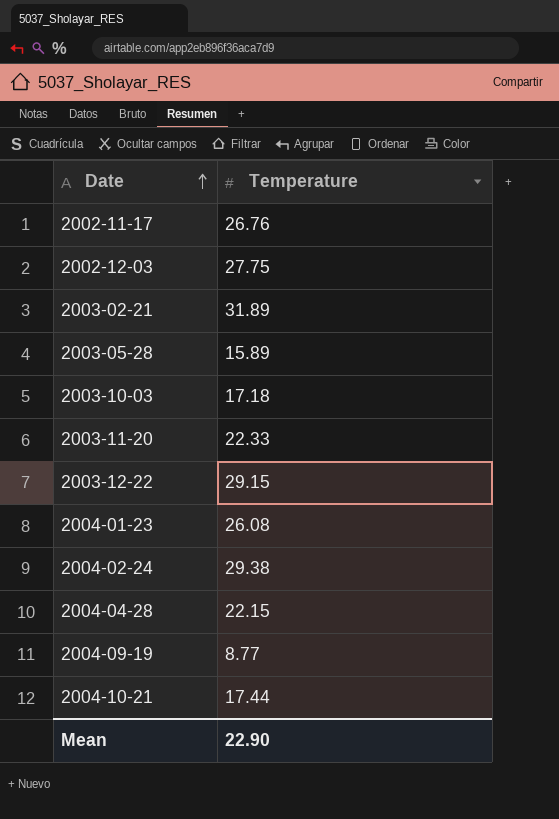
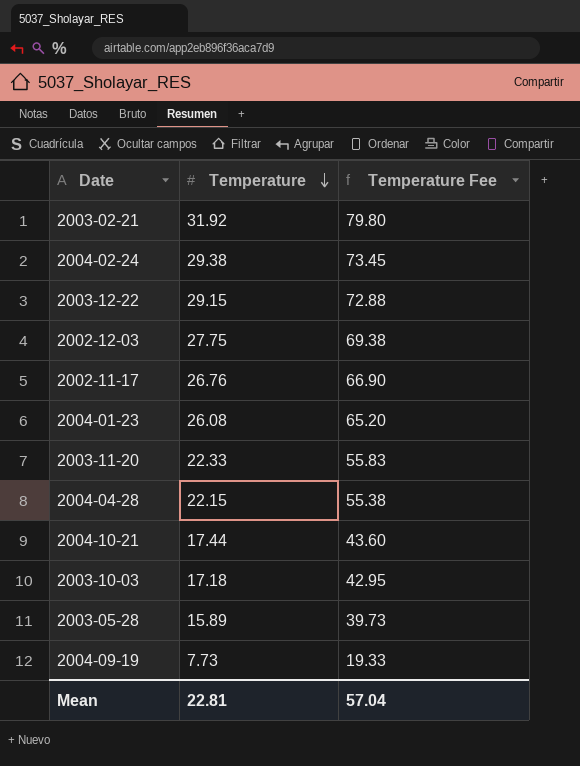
row order: Date ascending -> Temperature descending
column Temperature Fee | formula: none -> [Temperature] * 2.5
2003-02-21 | Temperature: 31.89 -> 31.92
2004-09-19 | Temperature: 8.77 -> 7.73
Mean | Temperature: 22.90 -> 22.81

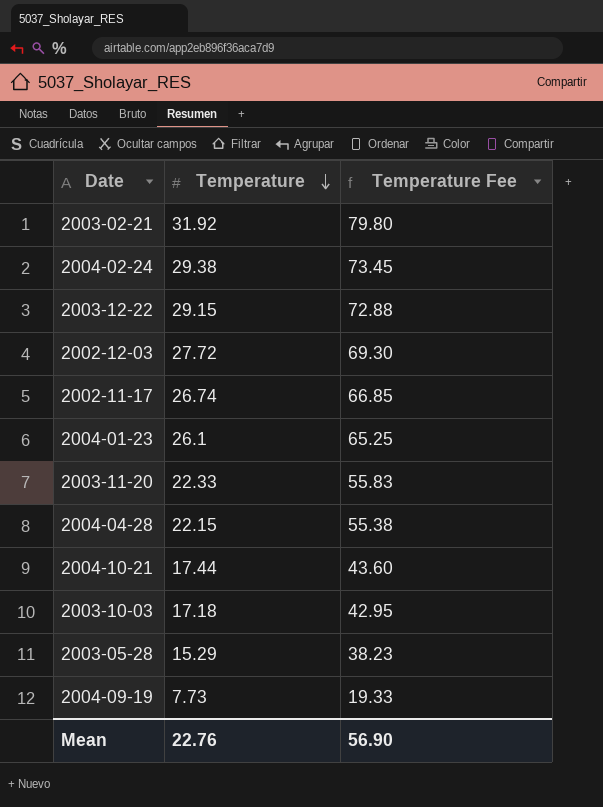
2002-12-03 | Temperature: 27.75 -> 27.72
2002-12-03 | Temperature Fee: 69.38 -> 69.30
2002-11-17 | Temperature: 26.76 -> 26.74
2002-11-17 | Temperature Fee: 66.90 -> 66.85
2004-01-23 | Temperature: 26.08 -> 26.1
2004-01-23 | Temperature Fee: 65.20 -> 65.25
2003-05-28 | Temperature: 15.89 -> 15.29
2003-05-28 | Temperature Fee: 39.73 -> 38.23
Mean | Temperature: 22.81 -> 22.76
Mean | Temperature Fee: 57.04 -> 56.90

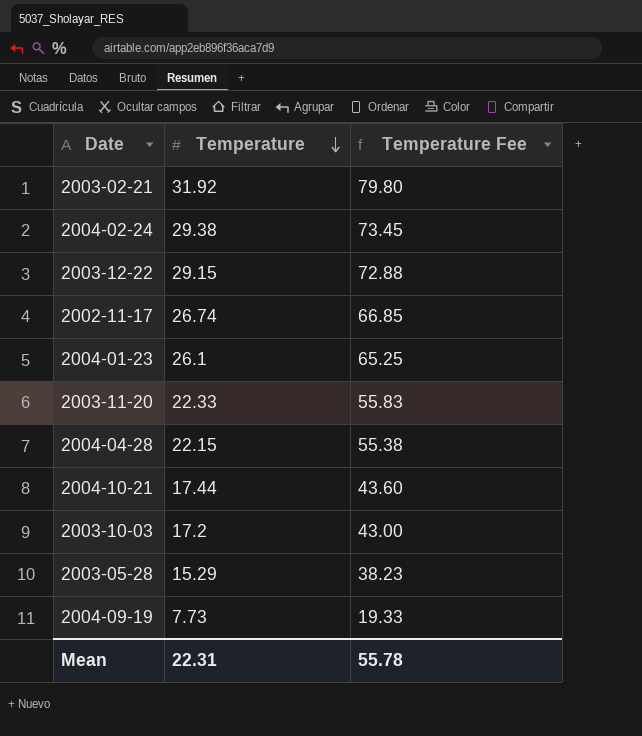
row 2002-12-03: 27.72 | 69.30 -> none
2003-10-03 | Temperature: 17.18 -> 17.2
2003-10-03 | Temperature Fee: 42.95 -> 43.00
Mean | Temperature: 22.76 -> 22.31
Mean | Temperature Fee: 56.90 -> 55.78

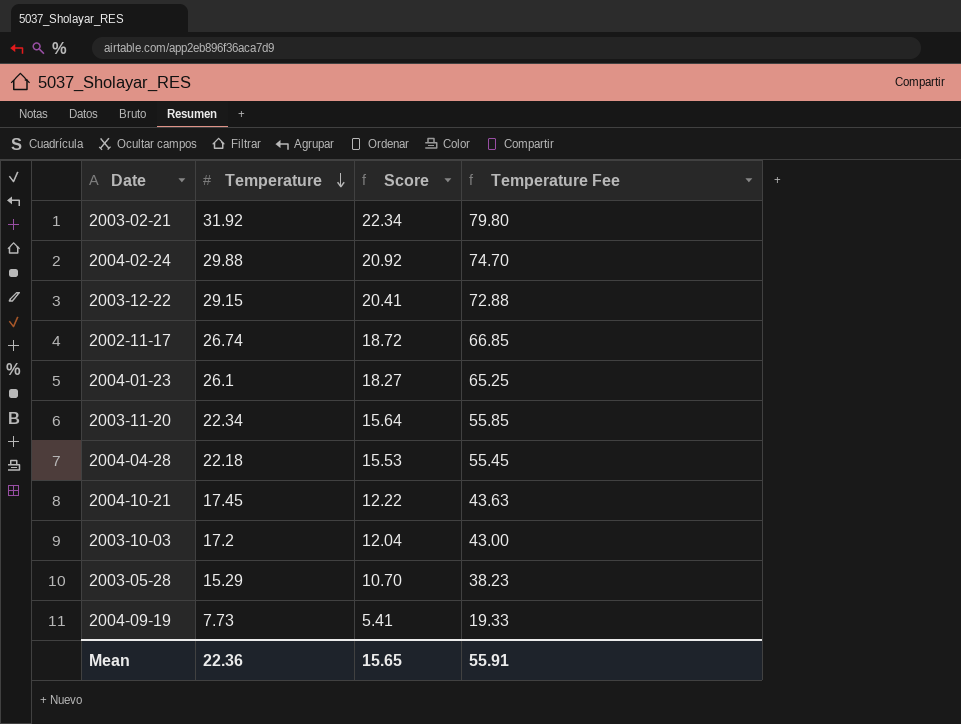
column Score | formula: none -> [Temperature] * 0.7
2004-02-24 | Temperature: 29.38 -> 29.88
2004-02-24 | Temperature Fee: 73.45 -> 74.70
2003-11-20 | Temperature: 22.33 -> 22.34
2003-11-20 | Temperature Fee: 55.83 -> 55.85
2004-04-28 | Temperature: 22.15 -> 22.18
2004-04-28 | Temperature Fee: 55.38 -> 55.45
2004-10-21 | Temperature: 17.44 -> 17.45
2004-10-21 | Temperature Fee: 43.60 -> 43.63
Mean | Temperature: 22.31 -> 22.36
Mean | Temperature Fee: 55.78 -> 55.91

